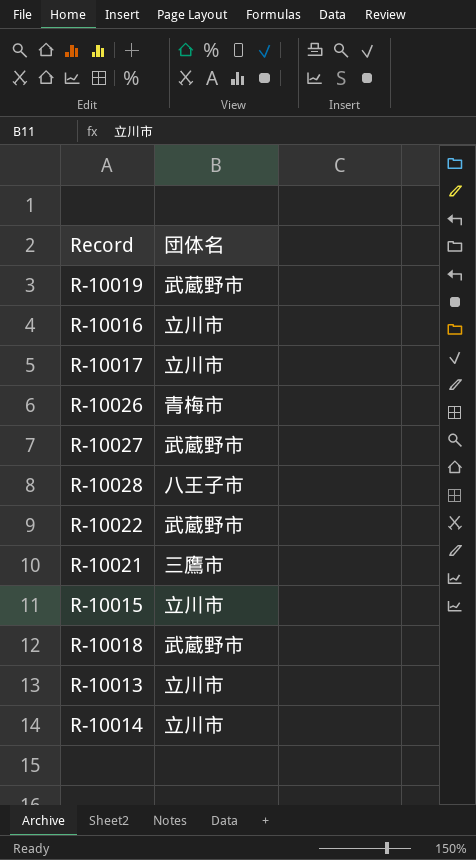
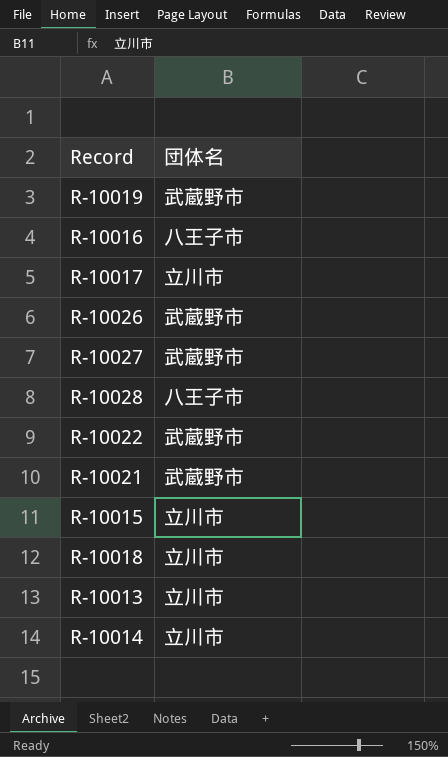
R-10016 | 団体名: 立川市 -> 八王子市
R-10026 | 団体名: 青梅市 -> 武蔵野市
R-10021 | 団体名: 三鷹市 -> 武蔵野市
R-10018 | 団体名: 武蔵野市 -> 立川市

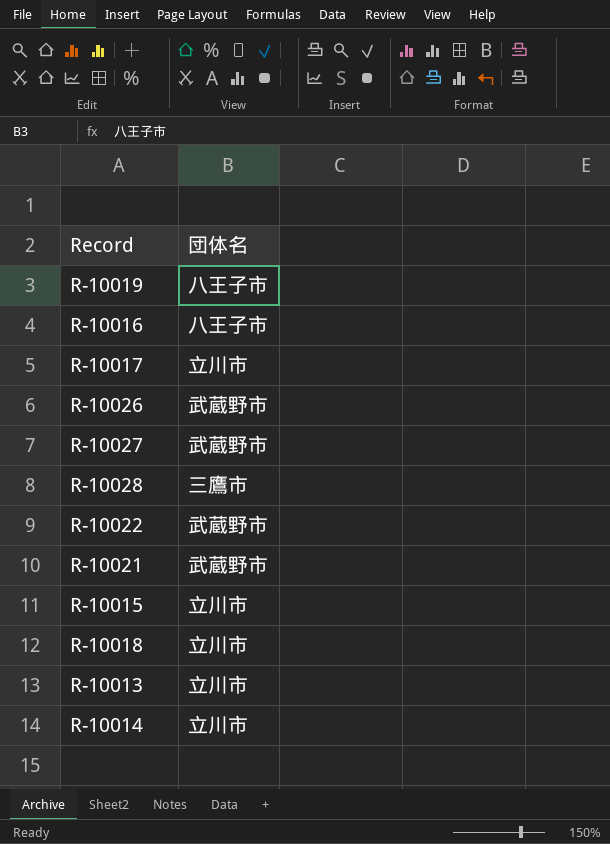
R-10019 | 団体名: 武蔵野市 -> 八王子市
R-10028 | 団体名: 八王子市 -> 三鷹市

